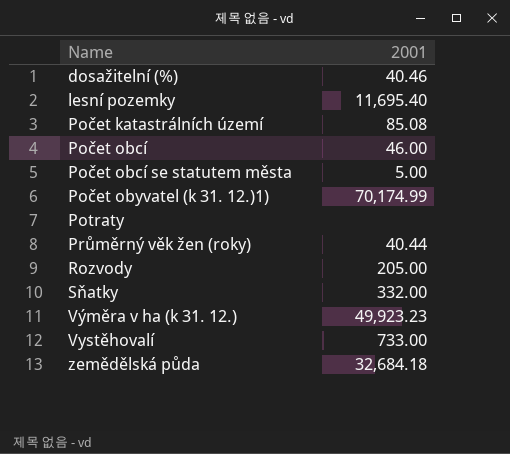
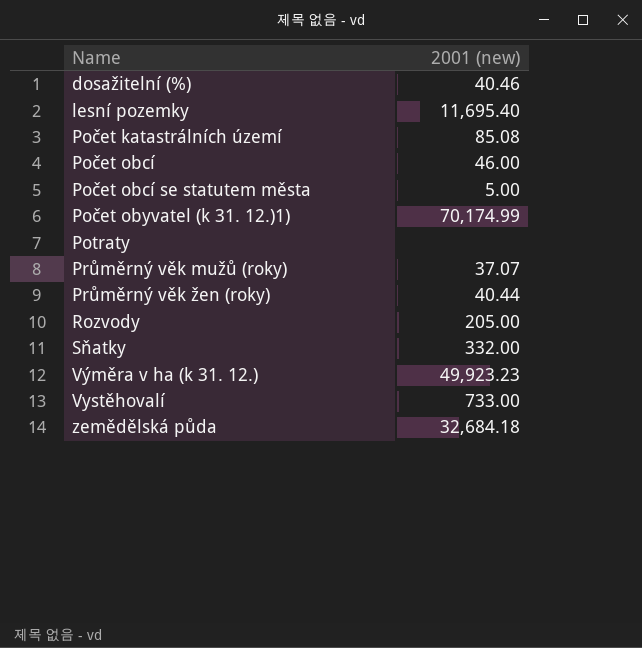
column name: 2001 -> 2001 (new)
row Průměrný věk mužů (roky): none -> 37.07

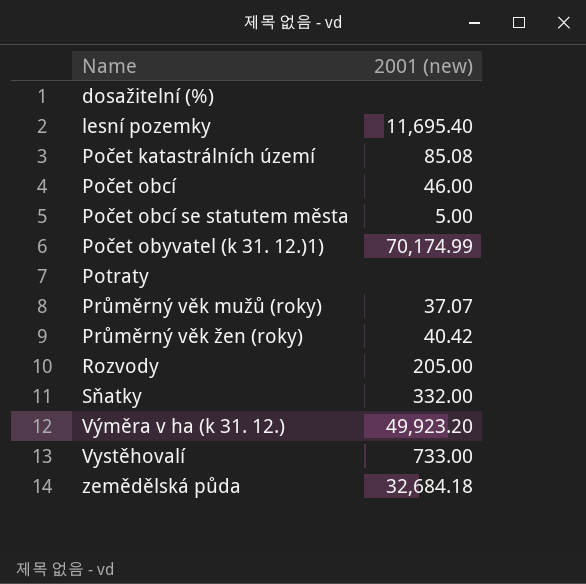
dosažitelní (%) | 2001 (new): 40.46 -> none
Průměrný věk žen (roky) | 2001 (new): 40.44 -> 40.42
Výměra v ha (k 31. 12.) | 2001 (new): 49,923.23 -> 49,923.20

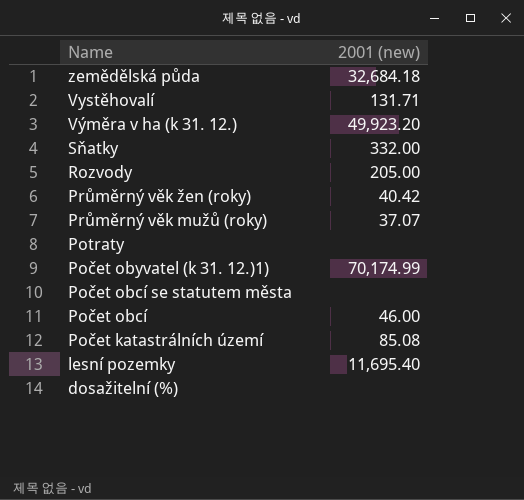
row order: Name ascending -> Name descending
Vystěhovalí | 2001 (new): 733.00 -> 131.71
Počet obcí se statutem města | 2001 (new): 5.00 -> none

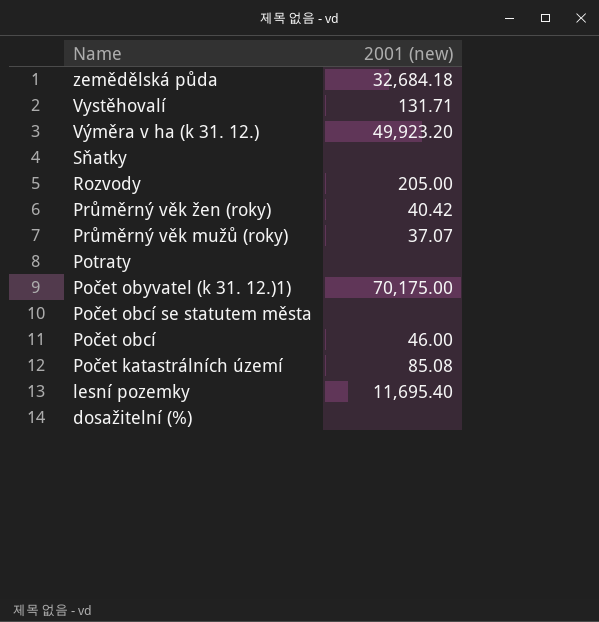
Sňatky | 2001 (new): 332.00 -> none
Počet obyvatel (k 31. 12.)1) | 2001 (new): 70,174.99 -> 70,175.00

